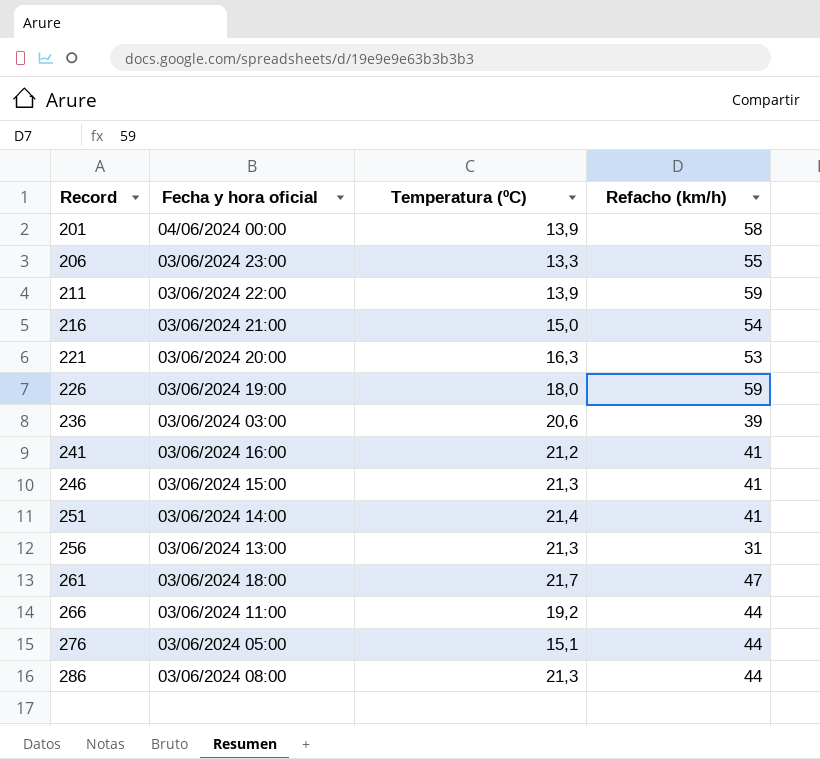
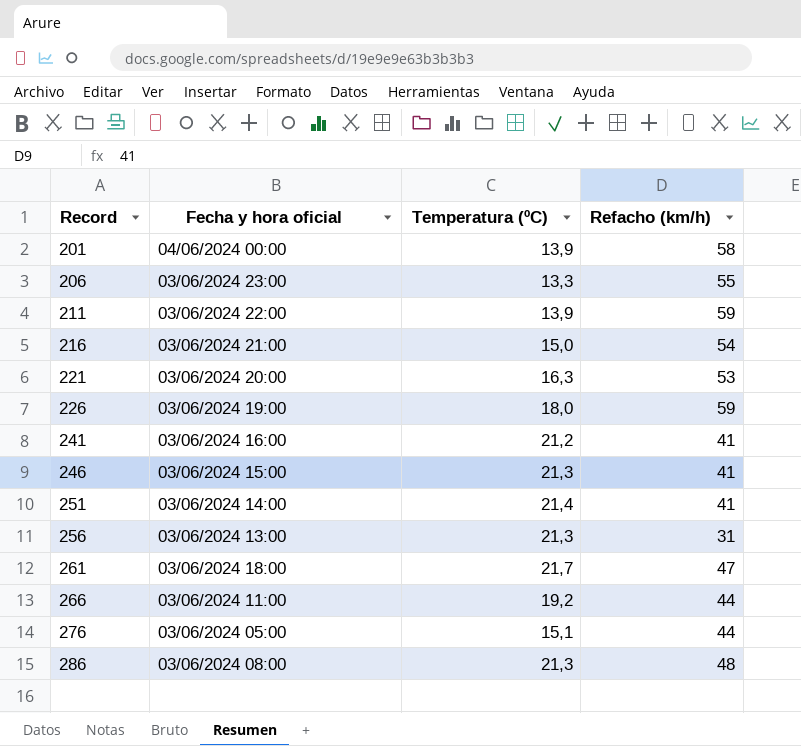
row 236: 03/06/2024 03:00 | 20,6 | 39 -> none
286 | Refacho (km/h): 44 -> 48

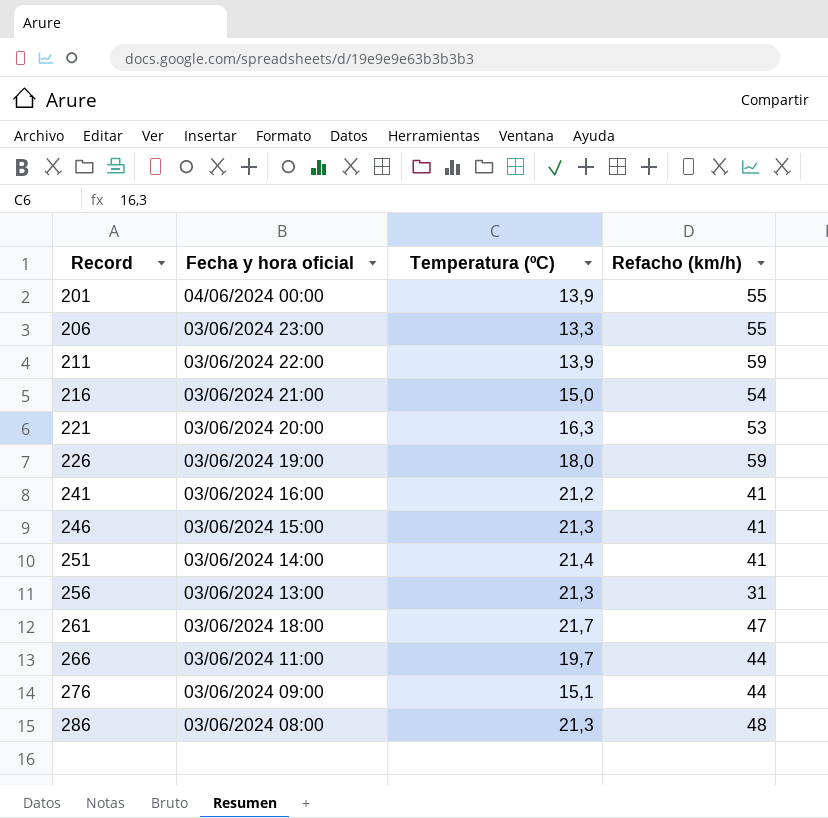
201 | Refacho (km/h): 58 -> 55
266 | Temperatura (ºC): 19,2 -> 19,7
276 | Fecha y hora oficial: 03/06/2024 05:00 -> 03/06/2024 09:00

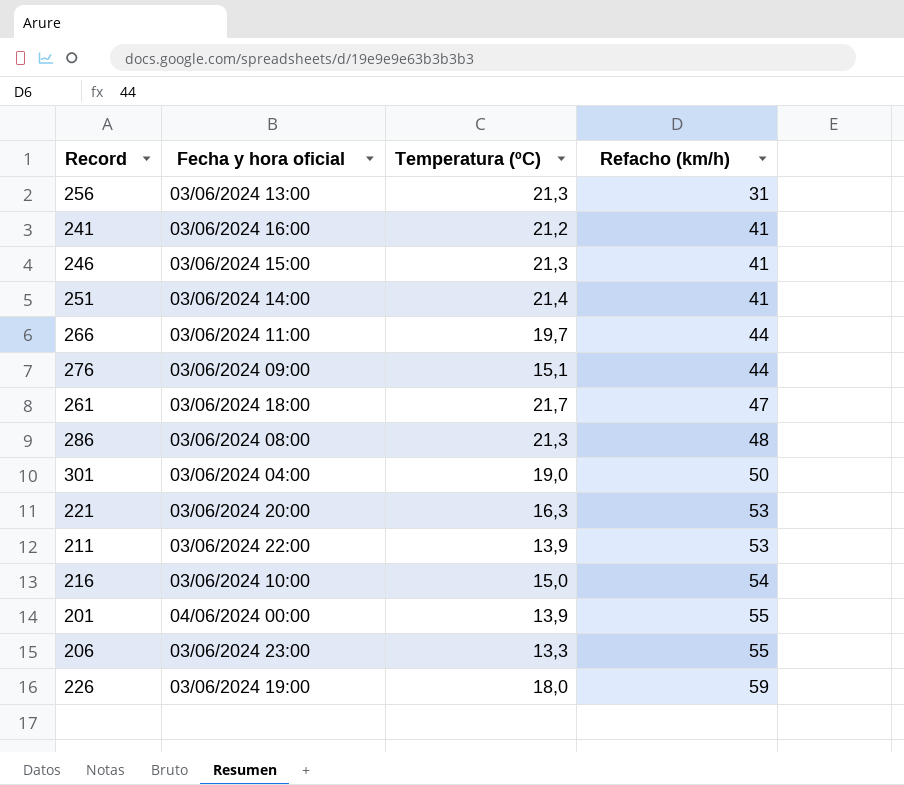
row order: Record ascending -> Refacho (km/h) ascending
row 301: none -> 03/06/2024 04:00 | 19,0 | 50
211 | Refacho (km/h): 59 -> 53
216 | Fecha y hora oficial: 03/06/2024 21:00 -> 03/06/2024 10:00

